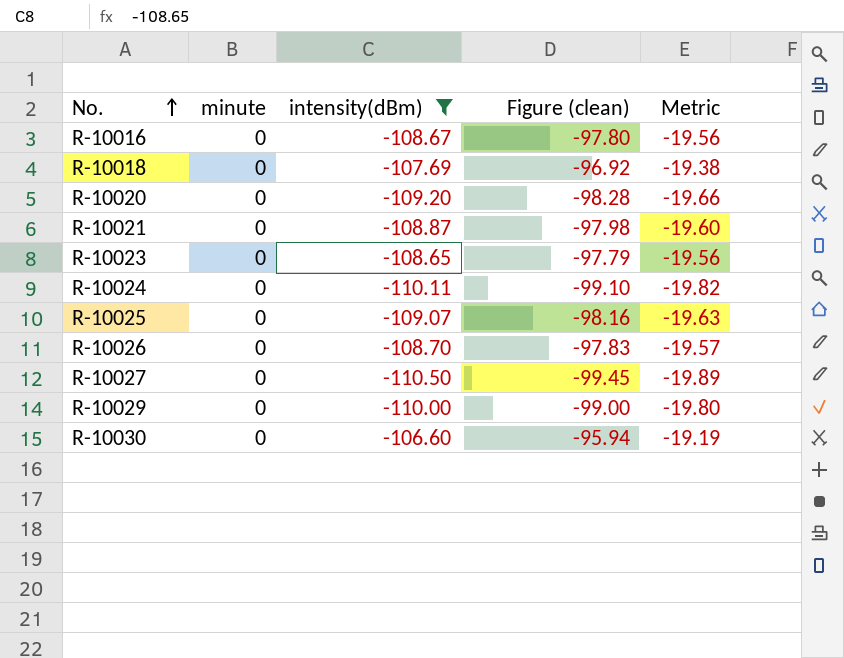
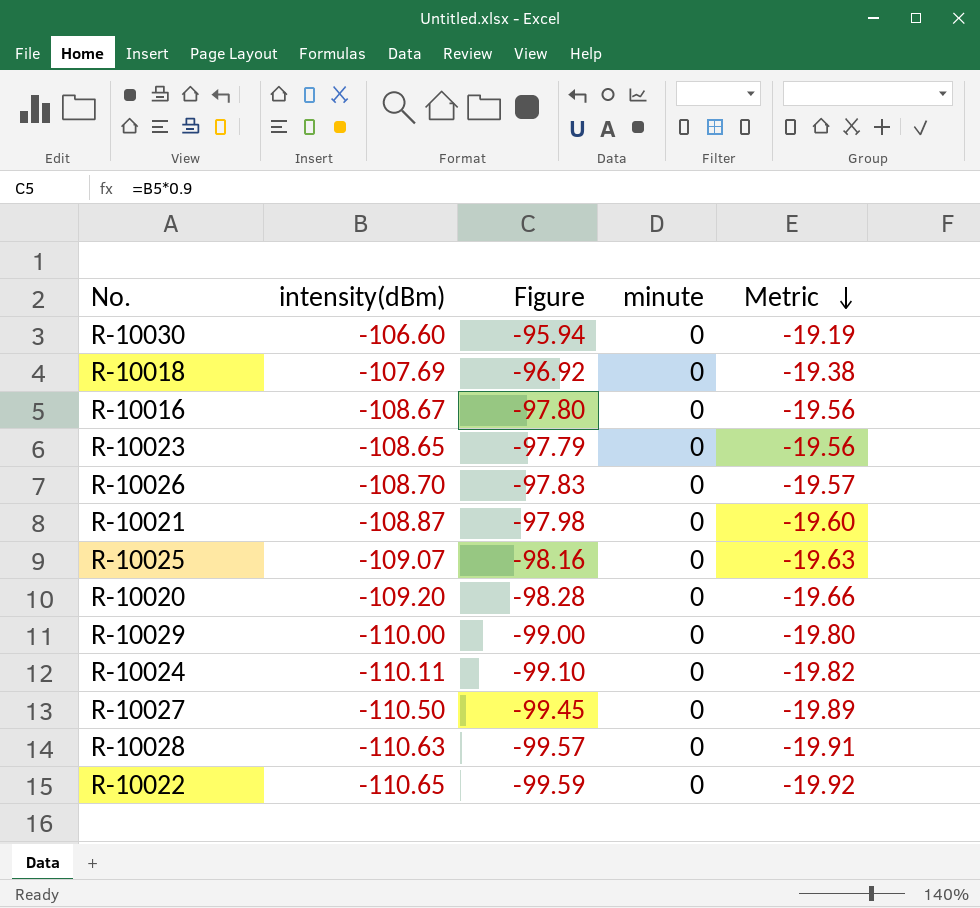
filter: intensity(dBm) >= -110.50 -> none
row order: No. ascending -> Metric descending
column name: Figure (clean) -> Figure
column minute | position: 2 -> 4

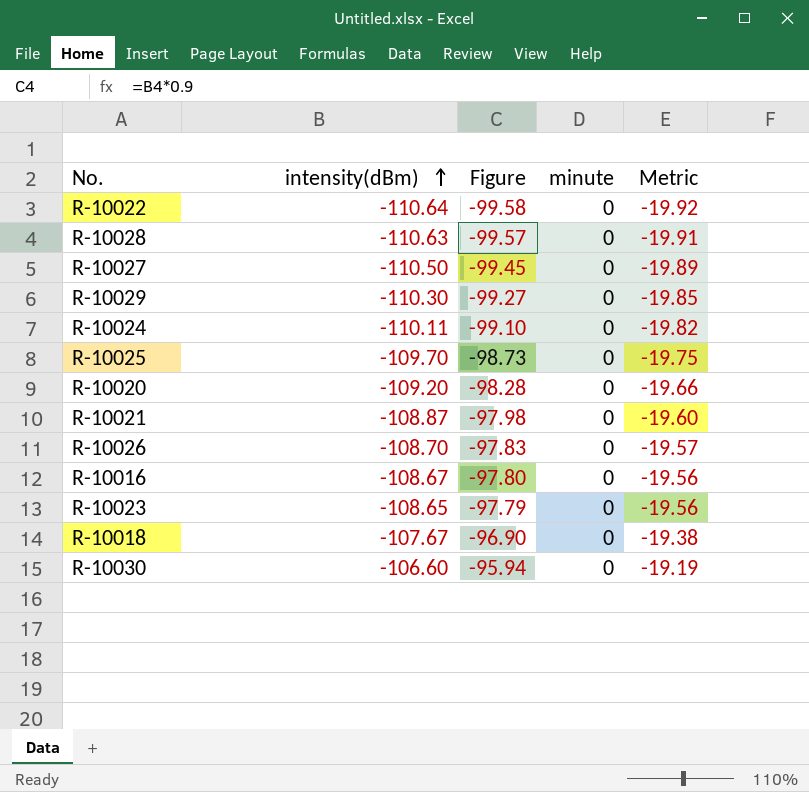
row order: Metric descending -> intensity(dBm) ascending
R-10022 | intensity(dBm): -110.65 -> -110.64
R-10022 | Figure: -99.59 -> -99.58
R-10029 | intensity(dBm): -110.00 -> -110.30
R-10029 | Figure: -99.00 -> -99.27
R-10029 | Metric: -19.80 -> -19.85
R-10025 | intensity(dBm): -109.07 -> -109.70
R-10025 | Figure: -98.16 -> -98.73
R-10025 | Metric: -19.63 -> -19.75
R-10018 | intensity(dBm): -107.69 -> -107.67
R-10018 | Figure: -96.92 -> -96.90

